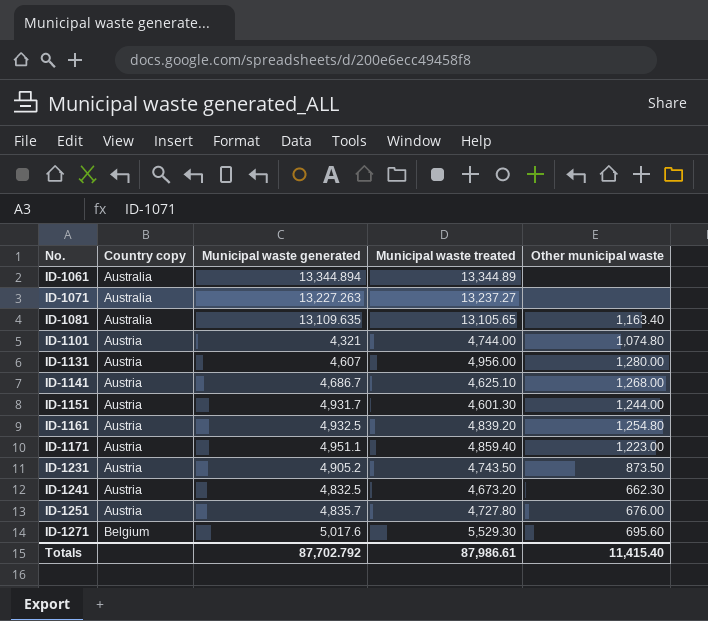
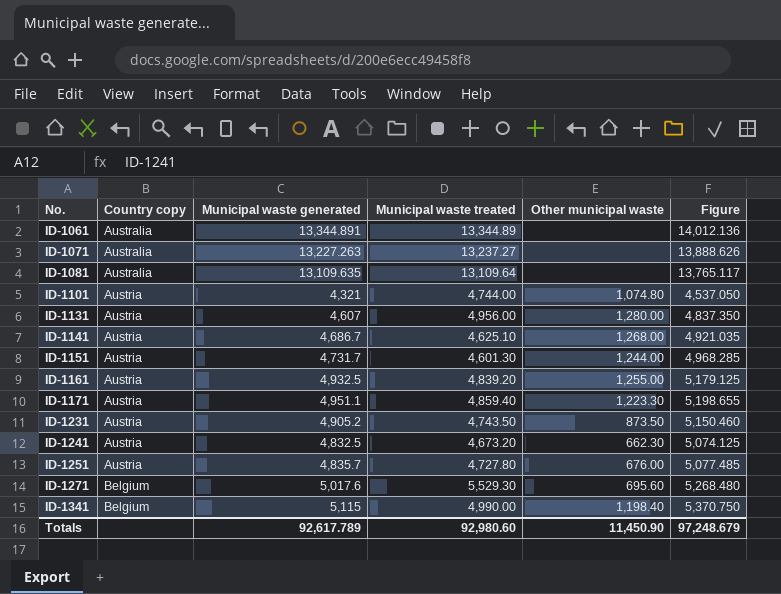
column Figure | formula: none -> [Municipal waste generated] * 1.05
ID-1061 | Municipal waste generated: 13,344.894 -> 13,344.891
ID-1081 | Municipal waste treated: 13,105.65 -> 13,109.64
ID-1081 | Other municipal waste: 1,163.40 -> none
ID-1151 | Municipal waste generated: 4,931.7 -> 4,731.7
ID-1161 | Other municipal waste: 1,254.80 -> 1,255.00
ID-1171 | Other municipal waste: 1,223.00 -> 1,223.30
row ID-1341: none -> Belgium | 5,115 | 4,990.00 | 1,198.40 | 5,370.750
Totals | Municipal waste generated: 87,702.792 -> 92,617.789
Totals | Municipal waste treated: 87,986.61 -> 92,980.60
Totals | Other municipal waste: 11,415.40 -> 11,450.90

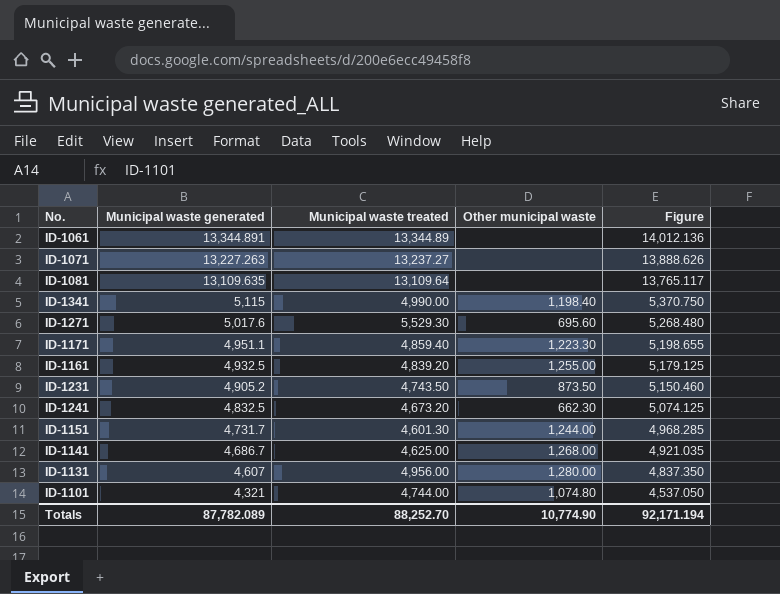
row order: No. ascending -> Municipal waste generated descending
column Country copy | position: 2 -> none
row ID-1251: Austria | 4,835.7 | 4,727.80 | 676.00 | 5,077.485 -> none
ID-1141 | Municipal waste treated: 4,625.10 -> 4,625.00
Totals | Municipal waste generated: 92,617.789 -> 87,782.089
Totals | Municipal waste treated: 92,980.60 -> 88,252.70
Totals | Other municipal waste: 11,450.90 -> 10,774.90
Totals | Figure: 97,248.679 -> 92,171.194

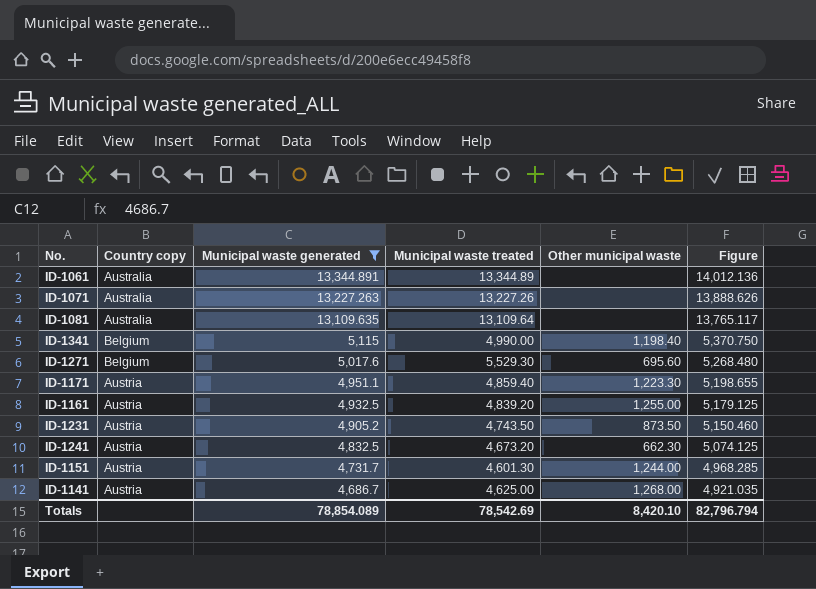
filter: none -> Municipal waste generated >= 4,686.7
column Country copy | position: none -> 2
ID-1071 | Municipal waste treated: 13,237.27 -> 13,227.26
Totals | Municipal waste generated: 87,782.089 -> 78,854.089
Totals | Municipal waste treated: 88,252.70 -> 78,542.69
Totals | Other municipal waste: 10,774.90 -> 8,420.10
Totals | Figure: 92,171.194 -> 82,796.794

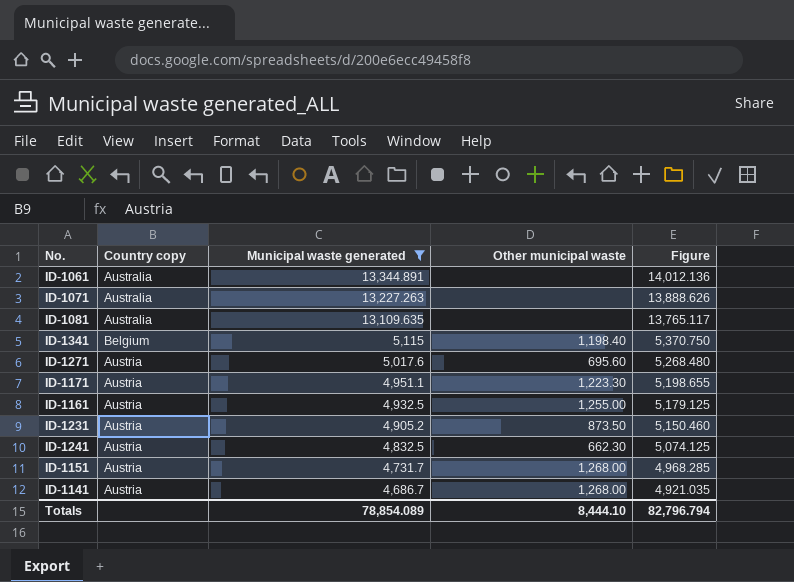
column Municipal waste treated | position: 4 -> none
ID-1271 | Country copy: Belgium -> Austria
ID-1151 | Other municipal waste: 1,244.00 -> 1,268.00
Totals | Other municipal waste: 8,420.10 -> 8,444.10

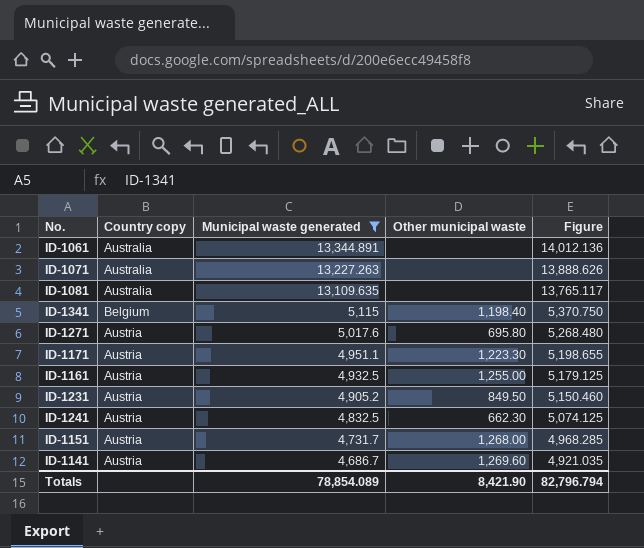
ID-1271 | Other municipal waste: 695.60 -> 695.80
ID-1231 | Other municipal waste: 873.50 -> 849.50
ID-1141 | Other municipal waste: 1,268.00 -> 1,269.60
Totals | Other municipal waste: 8,444.10 -> 8,421.90

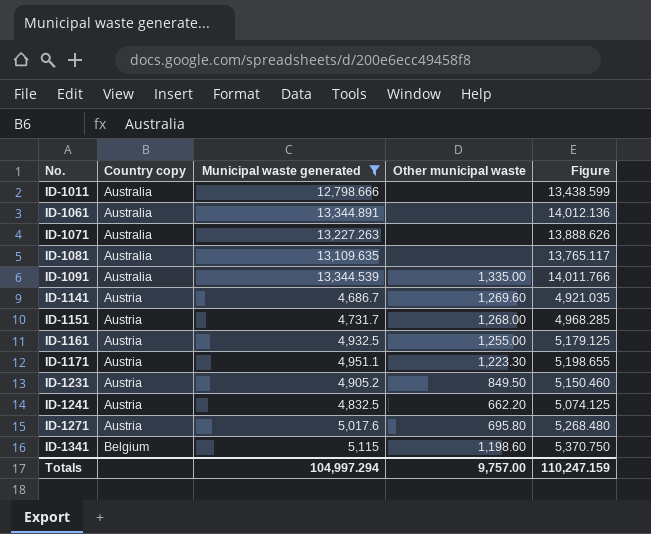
row order: Municipal waste generated descending -> No. ascending
row ID-1011: none -> Australia | 12,798.666 | none | 13,438.599
row ID-1091: none -> Australia | 13,344.539 | 1,335.00 | 14,011.766
ID-1241 | Other municipal waste: 662.30 -> 662.20
ID-1341 | Other municipal waste: 1,198.40 -> 1,198.60
Totals | Municipal waste generated: 78,854.089 -> 104,997.294
Totals | Other municipal waste: 8,421.90 -> 9,757.00
Totals | Figure: 82,796.794 -> 110,247.159

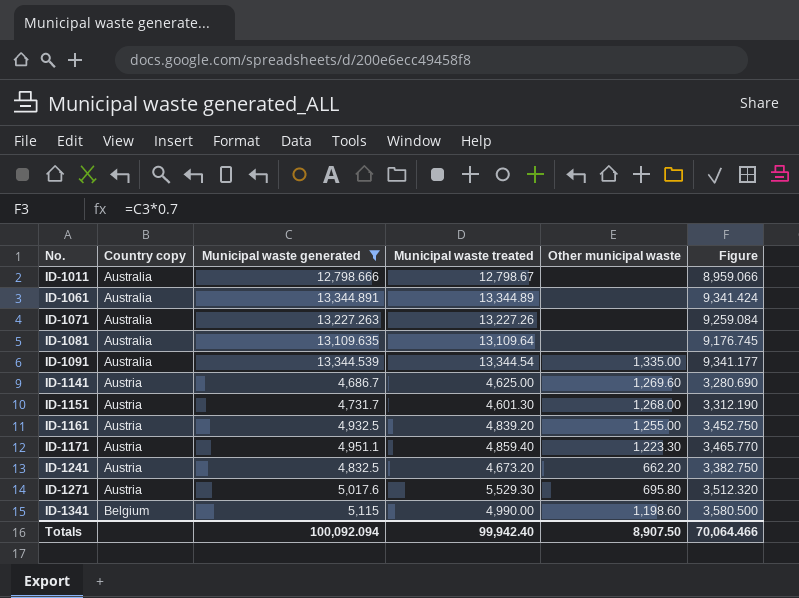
column Municipal waste treated | position: none -> 4
column Figure | formula: [Municipal waste generated] * 1.05 -> [Municipal waste generated] * 0.7
row ID-1231: Austria | 4,905.2 | 849.50 | 5,150.460 -> none
Totals | Municipal waste generated: 104,997.294 -> 100,092.094
Totals | Other municipal waste: 9,757.00 -> 8,907.50
Totals | Figure: 110,247.159 -> 70,064.466

